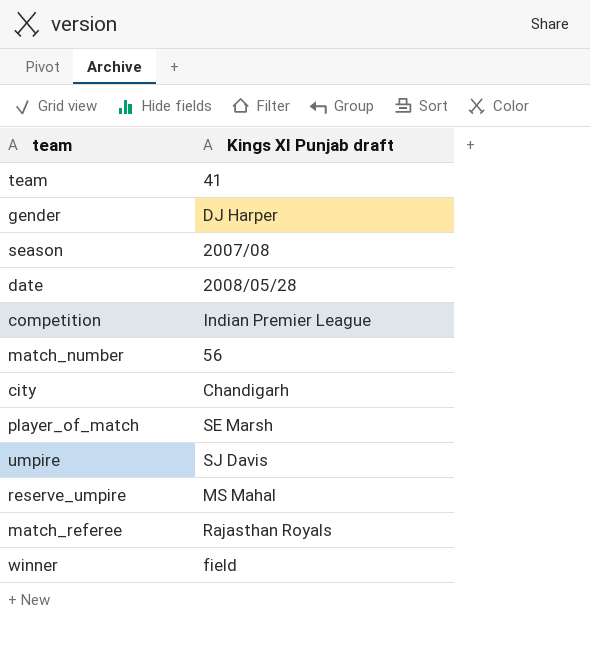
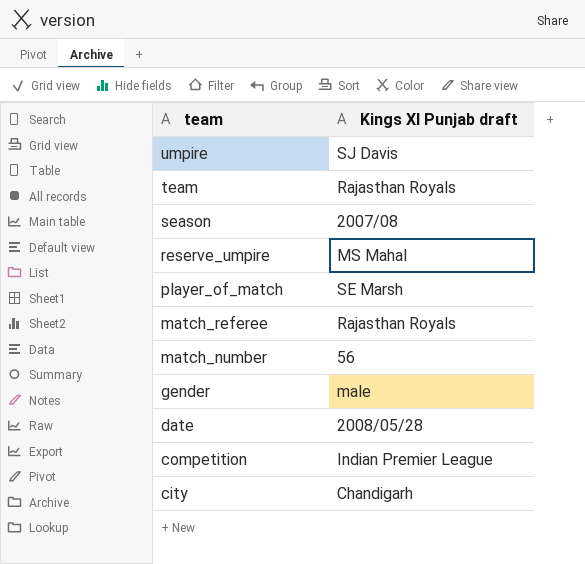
row order: none -> team descending
row winner: field -> none
team | Kings XI Punjab draft: 41 -> Rajasthan Royals
gender | Kings XI Punjab draft: DJ Harper -> male

